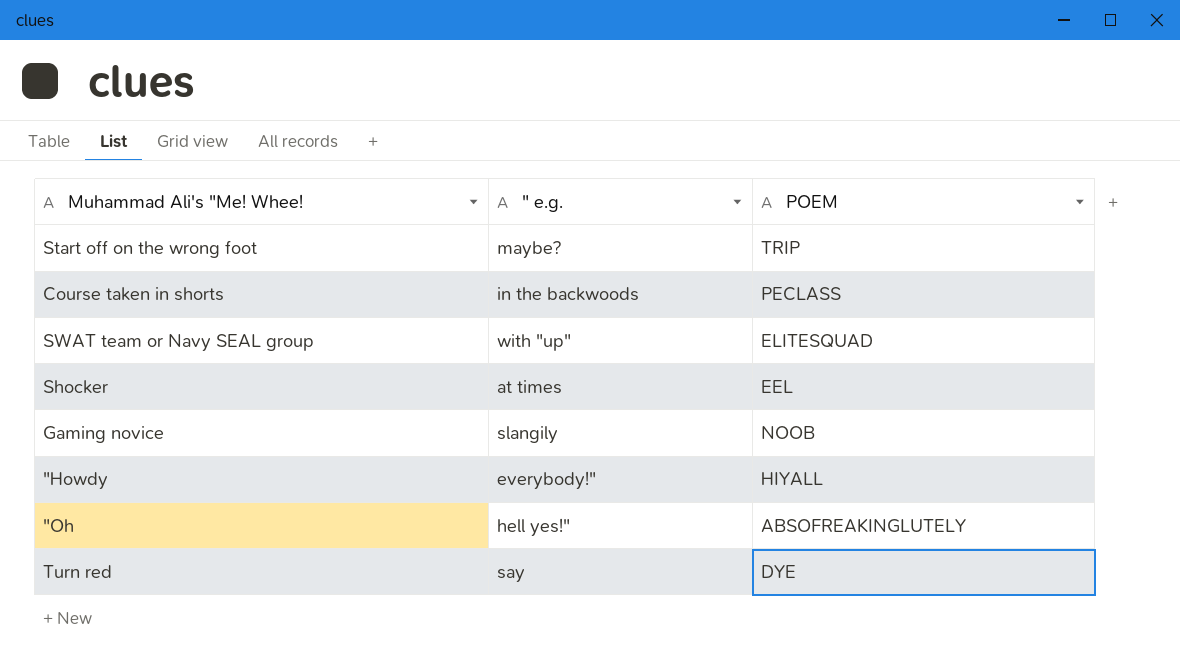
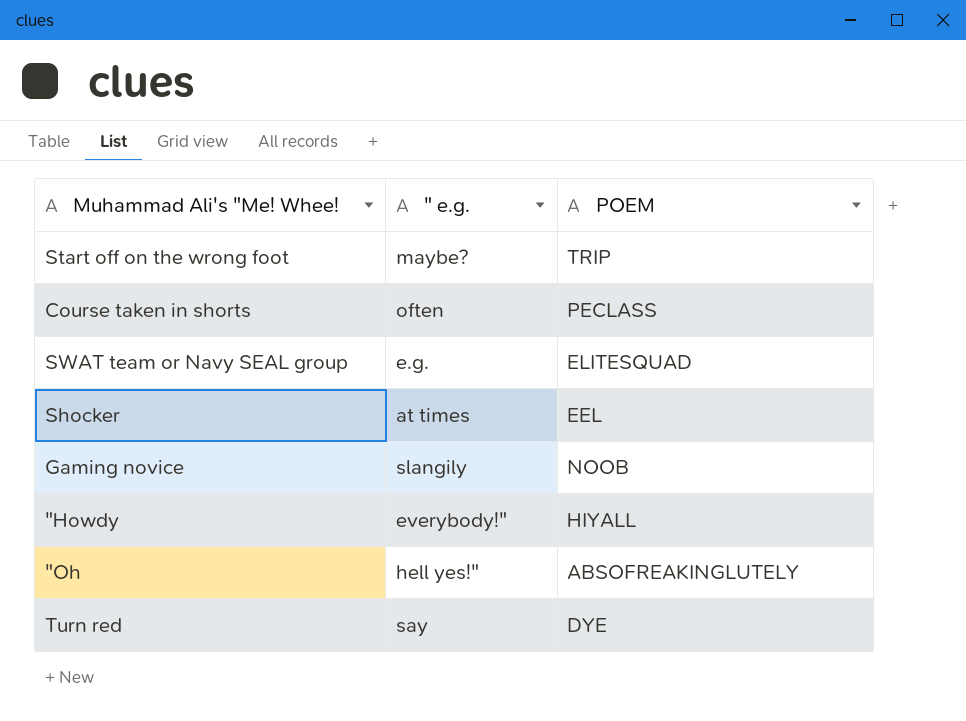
Course taken in shorts | " e.g.: in the backwoods -> often
SWAT team or Navy SEAL group | " e.g.: with "up" -> e.g.

